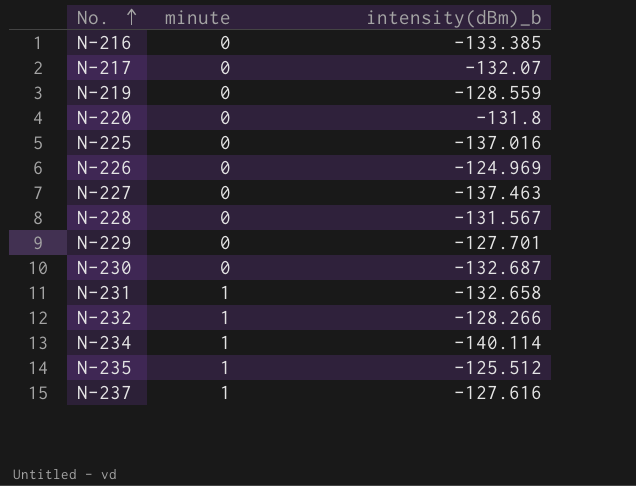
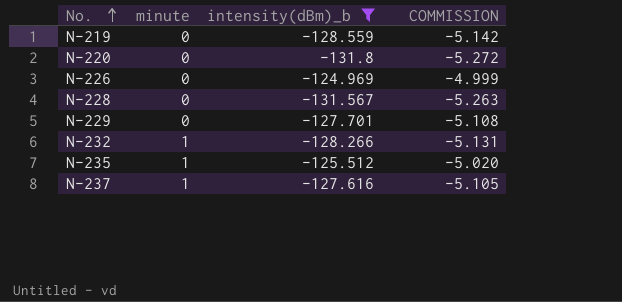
filter: none -> intensity(dBm)_b >= -131.8
column COMMISSION | formula: none -> [intensity(dBm)_b] * 0.04

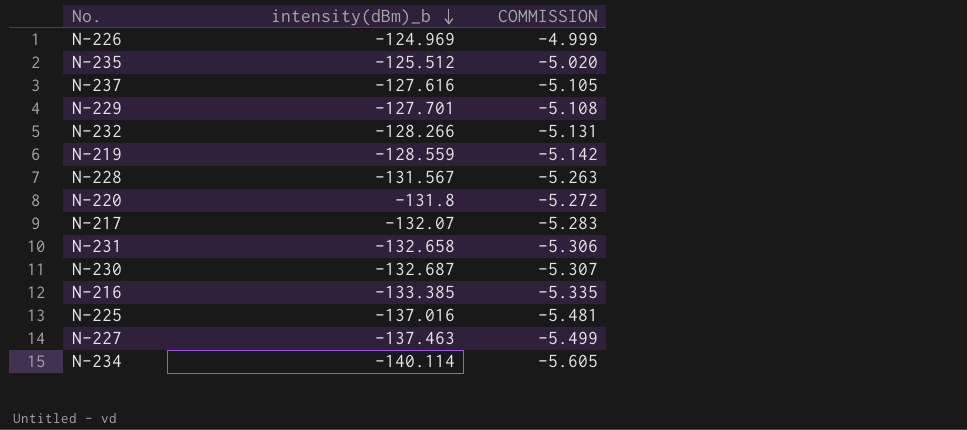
filter: intensity(dBm)_b >= -131.8 -> none
row order: No. ascending -> intensity(dBm)_b descending
column minute | position: 2 -> none

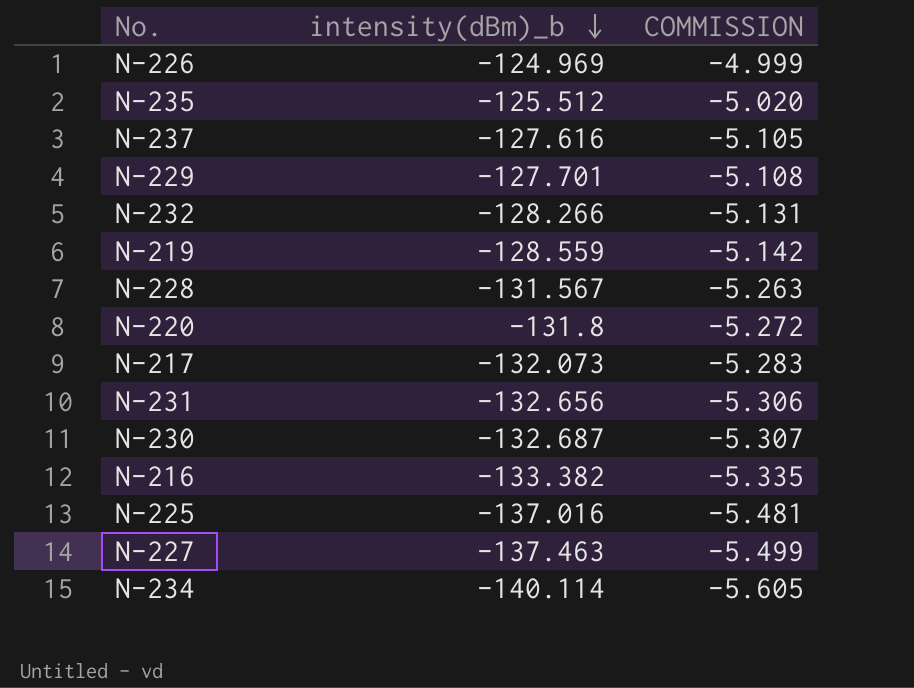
N-217 | intensity(dBm)_b: -132.07 -> -132.073
N-231 | intensity(dBm)_b: -132.658 -> -132.656
N-216 | intensity(dBm)_b: -133.385 -> -133.382

